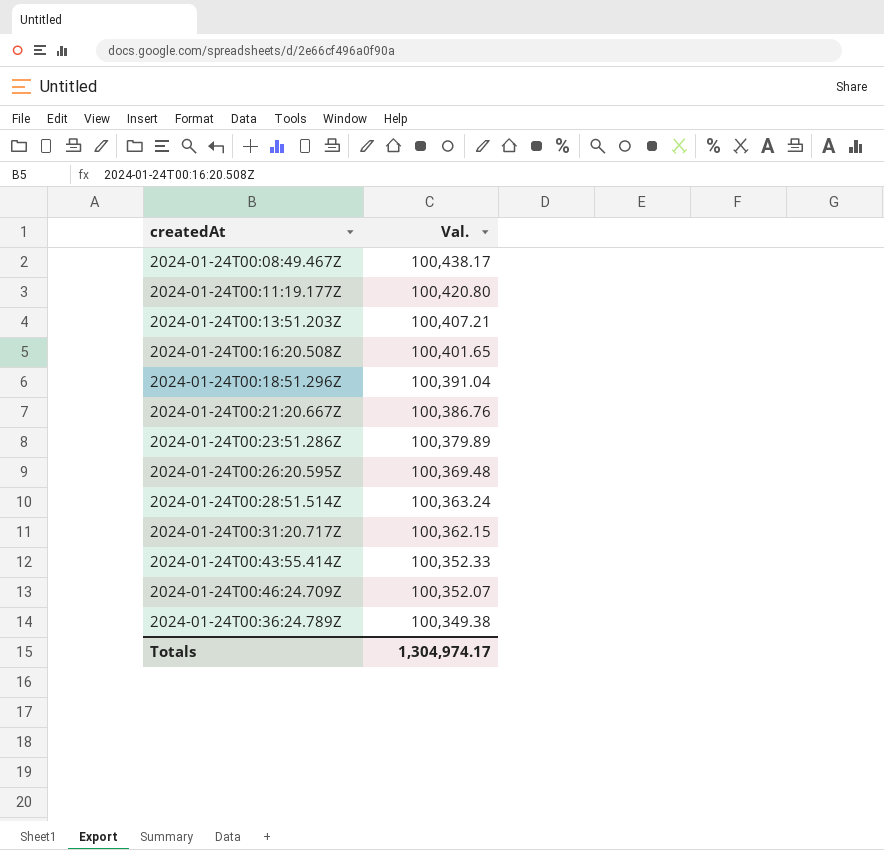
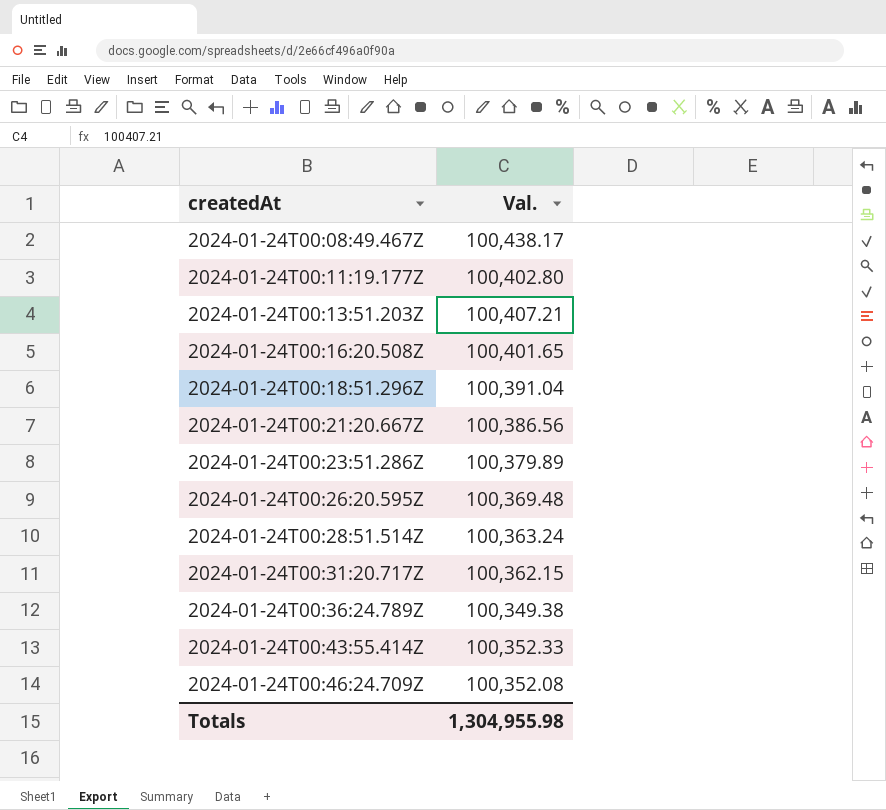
row order: Val. descending -> createdAt ascending
2024-01-24T00:11:19.177Z | Val.: 100,420.80 -> 100,402.80
2024-01-24T00:21:20.667Z | Val.: 100,386.76 -> 100,386.56
2024-01-24T00:46:24.709Z | Val.: 100,352.07 -> 100,352.08
Totals | Val.: 1,304,974.17 -> 1,304,955.98

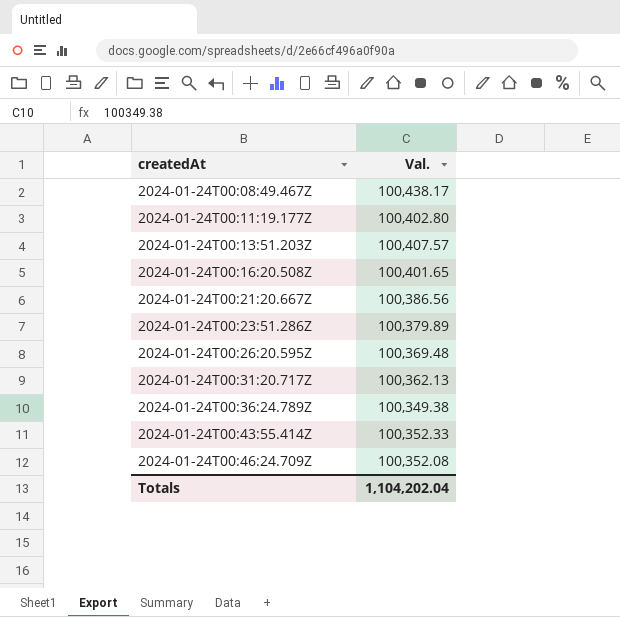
row 2024-01-24T00:18:51.296Z: 100,391.04 -> none
row 2024-01-24T00:28:51.514Z: 100,363.24 -> none
2024-01-24T00:13:51.203Z | Val.: 100,407.21 -> 100,407.57
2024-01-24T00:31:20.717Z | Val.: 100,362.15 -> 100,362.13
Totals | Val.: 1,304,955.98 -> 1,104,202.04

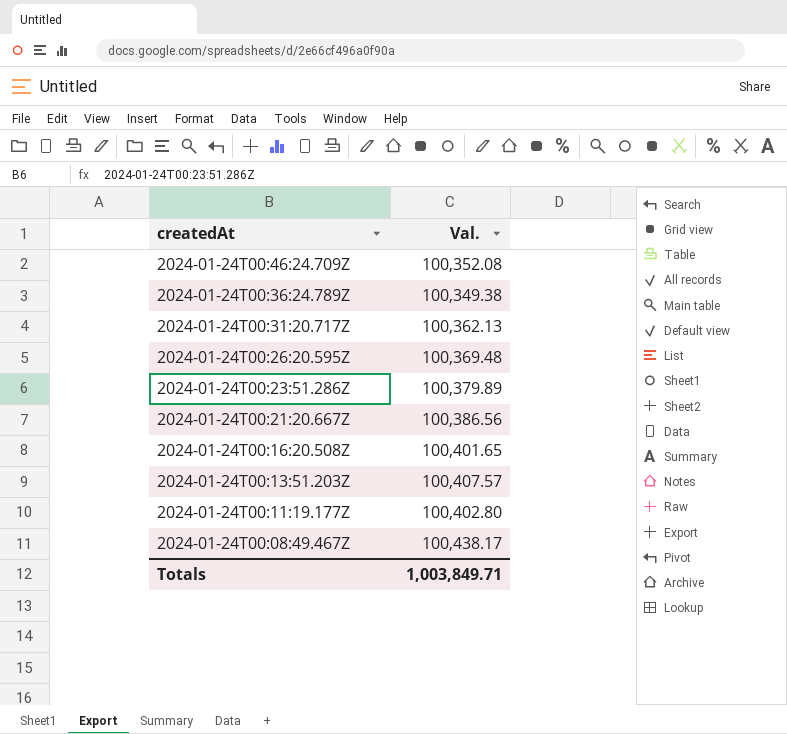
row order: createdAt ascending -> createdAt descending
row 2024-01-24T00:43:55.414Z: 100,352.33 -> none
Totals | Val.: 1,104,202.04 -> 1,003,849.71

